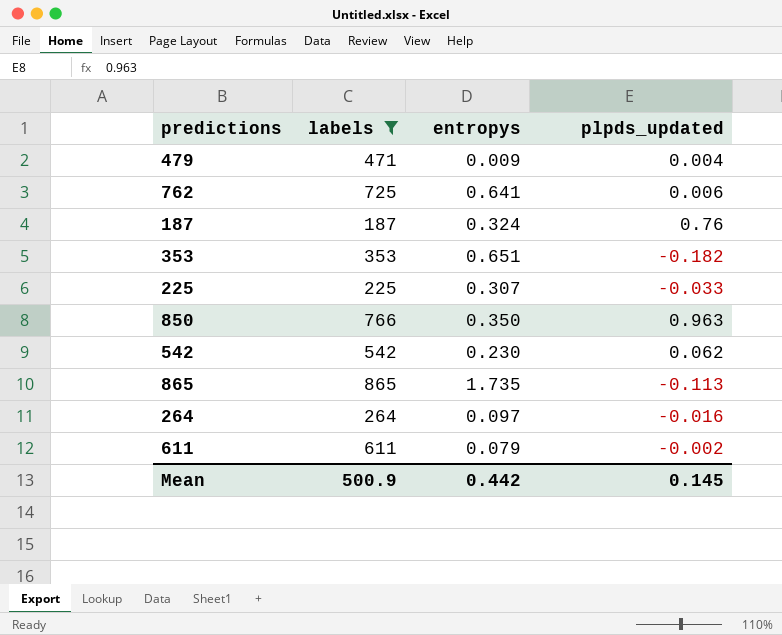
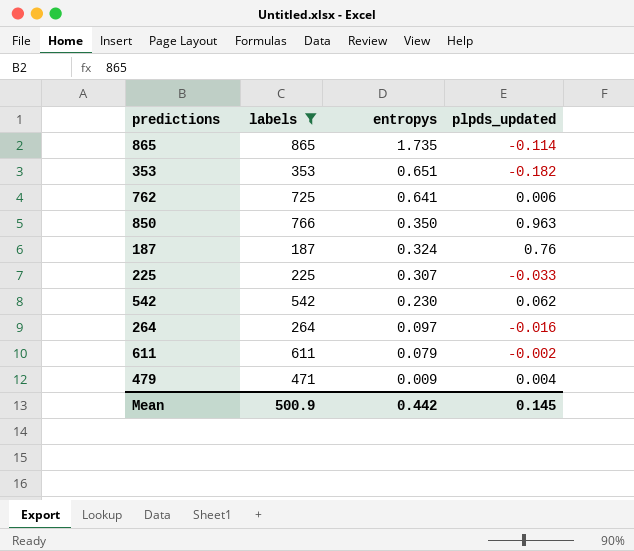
row order: none -> entropys descending
865 | plpds_updated: -0.113 -> -0.114

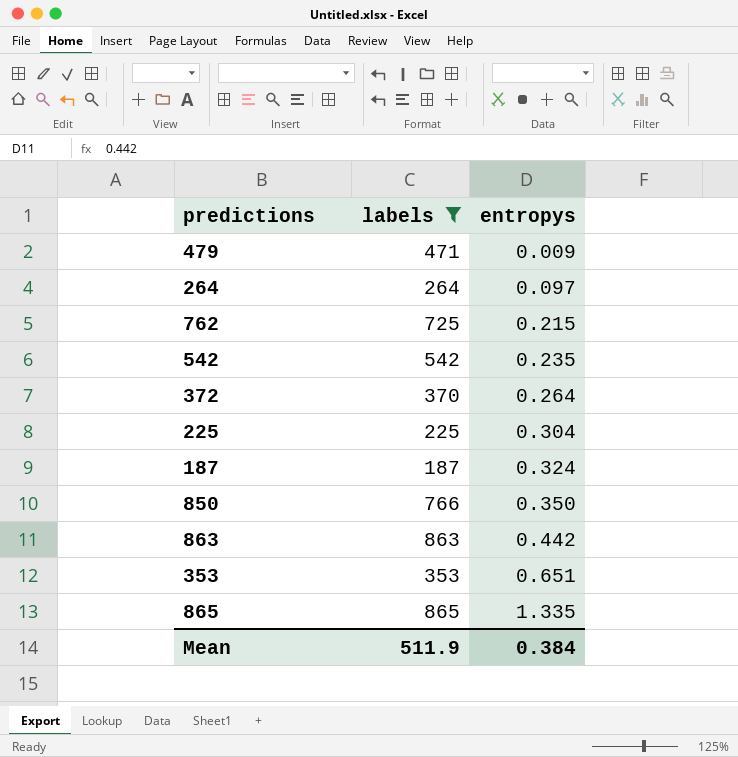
row order: entropys descending -> entropys ascending
column plpds_updated | position: 4 -> none
row 611: 611 | 0.079 | -0.002 -> none
762 | entropys: 0.641 -> 0.215
542 | entropys: 0.230 -> 0.235
row 372: none -> 370 | 0.264
225 | entropys: 0.307 -> 0.304
row 863: none -> 863 | 0.442
865 | entropys: 1.735 -> 1.335
Mean | labels: 500.9 -> 511.9
Mean | entropys: 0.442 -> 0.384

